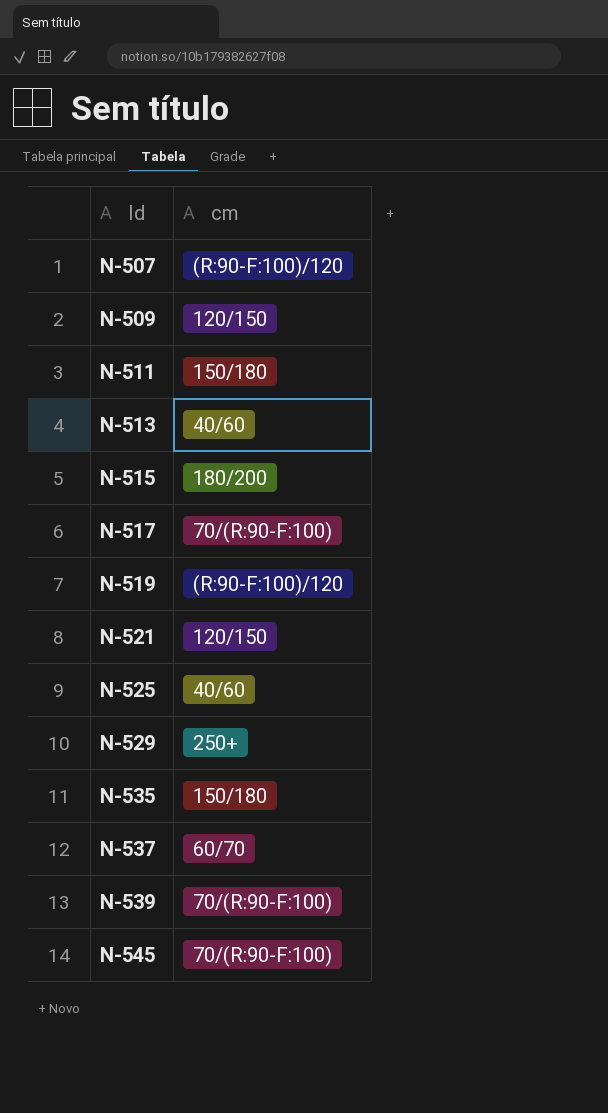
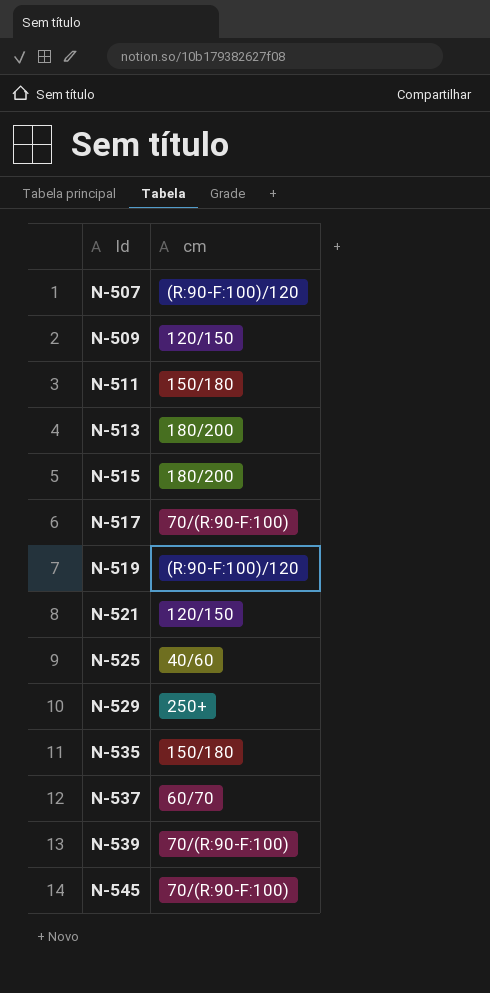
N-513 | cm: 40/60 -> 180/200

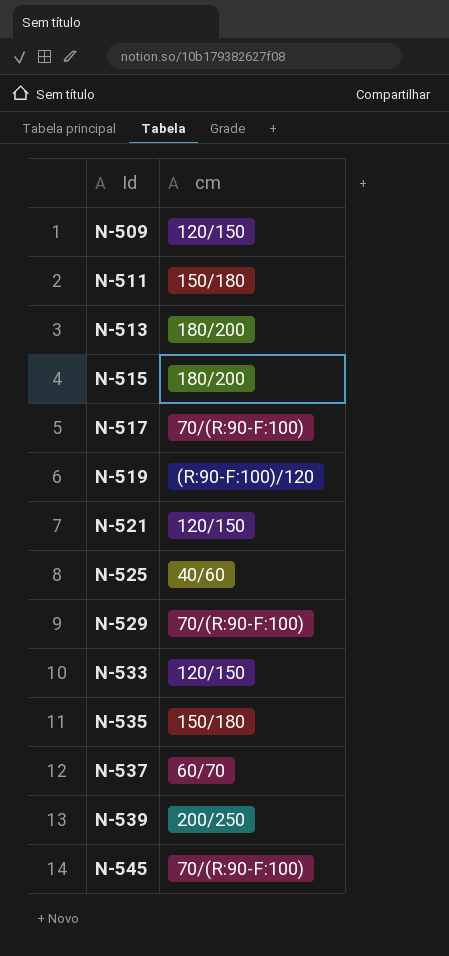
row N-507: (R:90-F:100)/120 -> none
N-529 | cm: 250+ -> 70/(R:90-F:100)
row N-533: none -> 120/150
N-539 | cm: 70/(R:90-F:100) -> 200/250

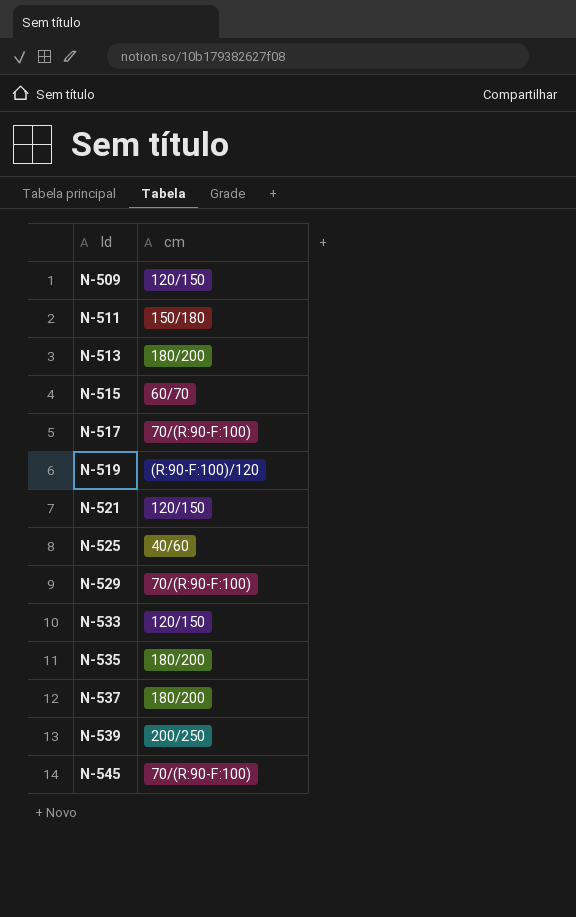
N-515 | cm: 180/200 -> 60/70
N-535 | cm: 150/180 -> 180/200
N-537 | cm: 60/70 -> 180/200

